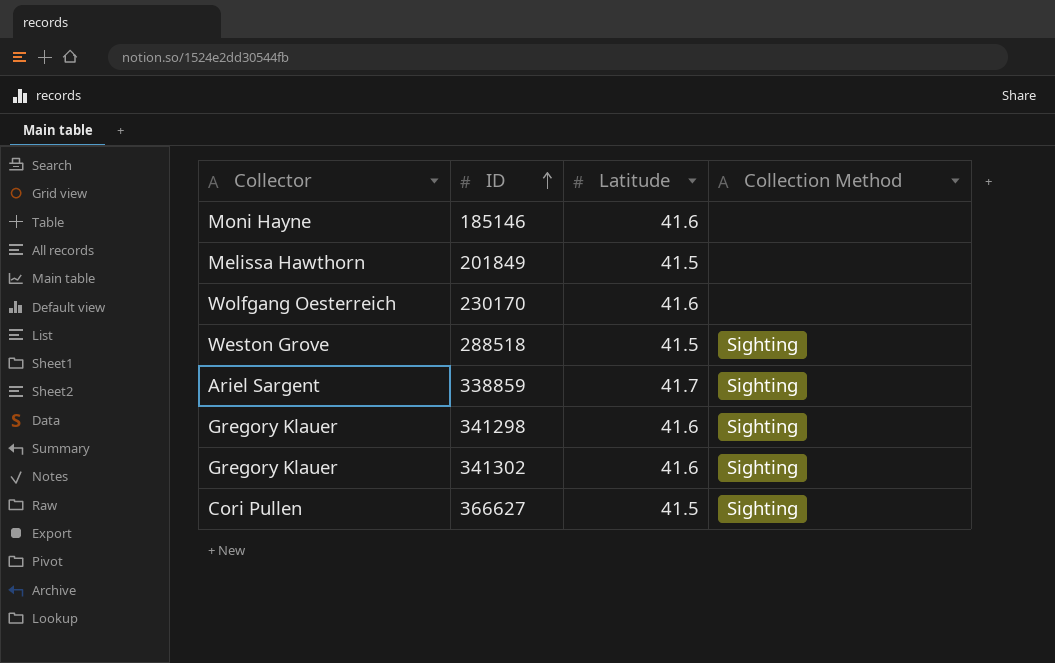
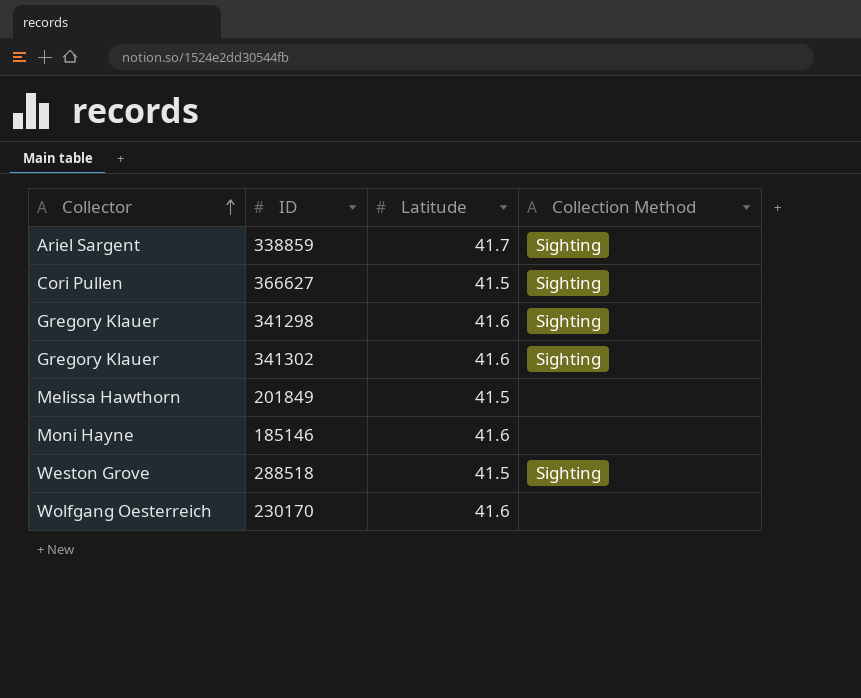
row order: ID ascending -> Collector ascending

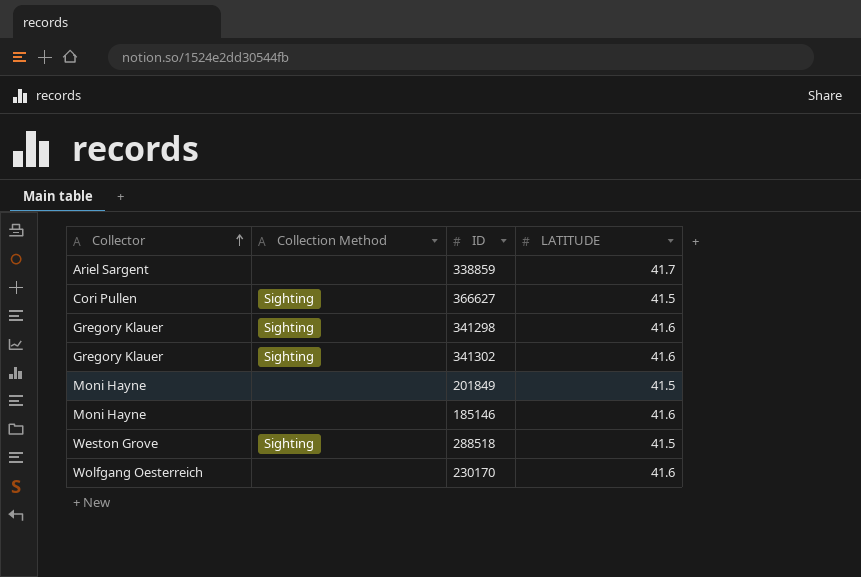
column Collection Method | position: 4 -> 2
column name: Latitude -> LATITUDE
338859 | Collection Method: Sighting -> none
201849 | Collector: Melissa Hawthorn -> Moni Hayne

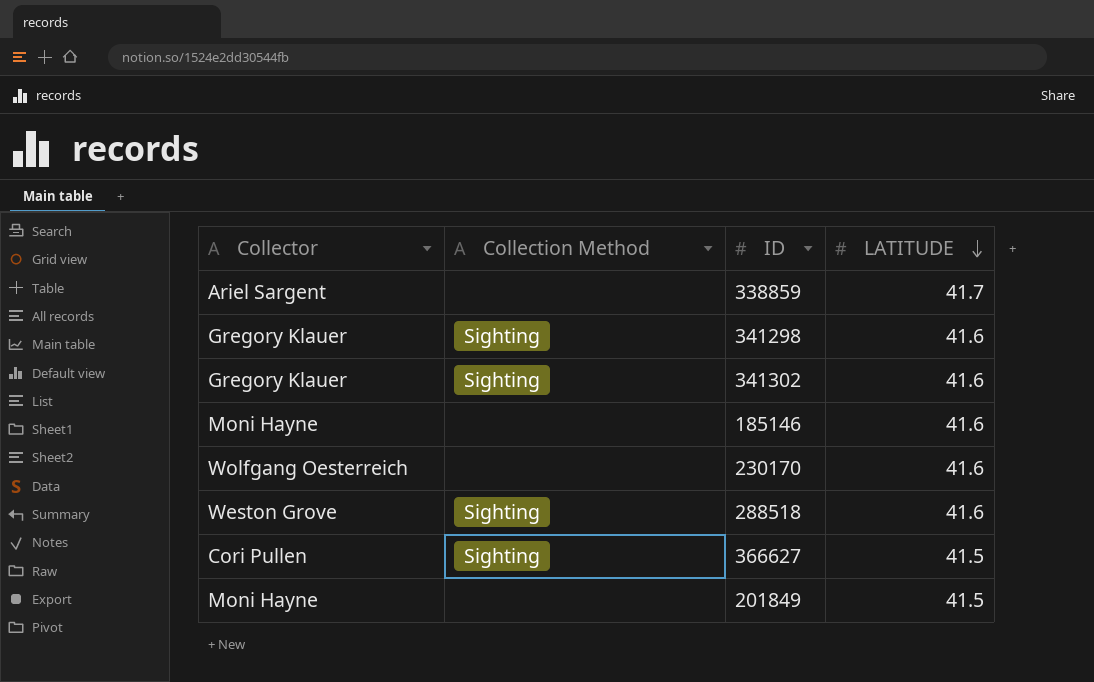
row order: Collector ascending -> LATITUDE descending
288518 | LATITUDE: 41.5 -> 41.6

